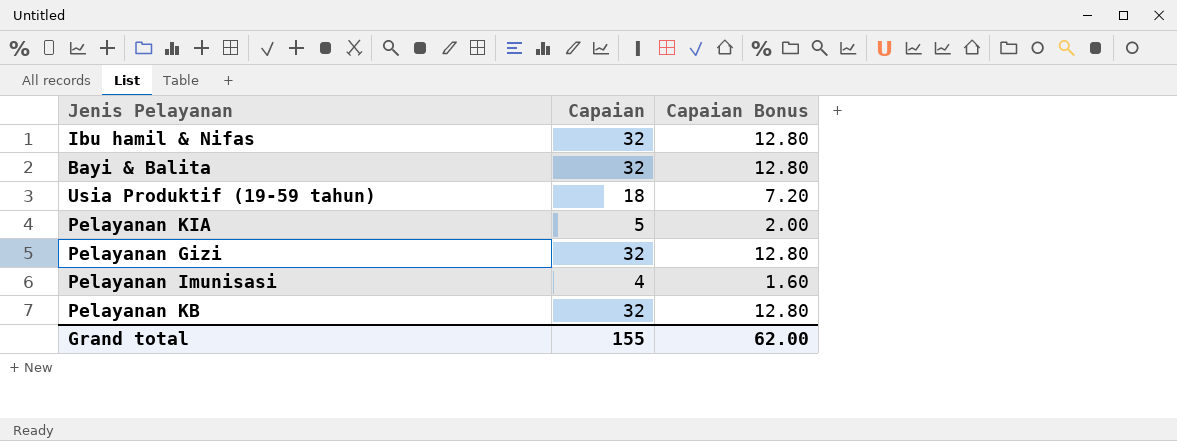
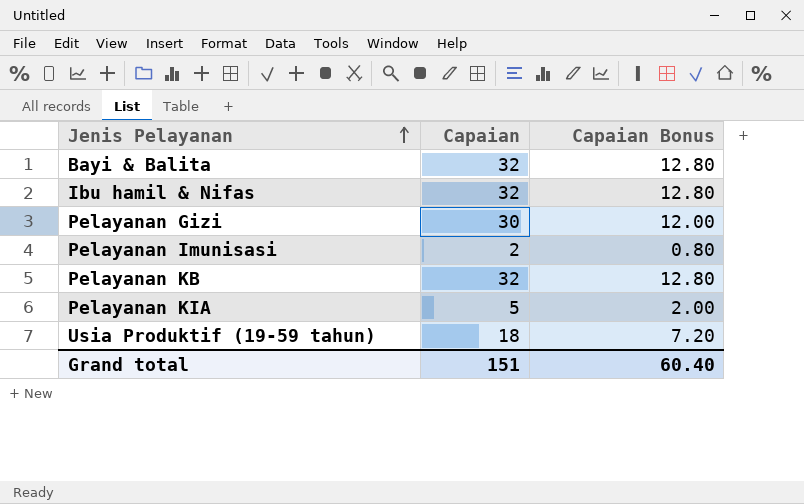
row order: none -> Jenis Pelayanan ascending
Pelayanan Gizi | Capaian: 32 -> 30
Pelayanan Gizi | Capaian Bonus: 12.80 -> 12.00
Pelayanan Imunisasi | Capaian: 4 -> 2
Pelayanan Imunisasi | Capaian Bonus: 1.60 -> 0.80
Grand total | Capaian: 155 -> 151
Grand total | Capaian Bonus: 62.00 -> 60.40

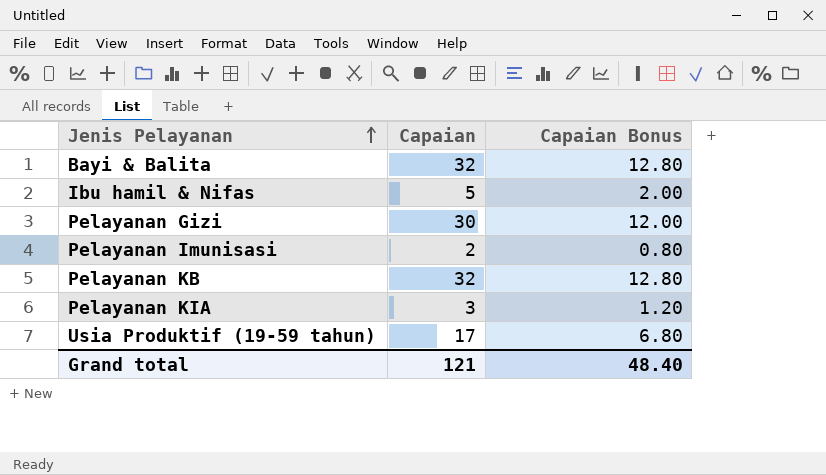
Ibu hamil & Nifas | Capaian: 32 -> 5
Ibu hamil & Nifas | Capaian Bonus: 12.80 -> 2.00
Pelayanan KIA | Capaian: 5 -> 3
Pelayanan KIA | Capaian Bonus: 2.00 -> 1.20
Usia Produktif (19-59 tahun) | Capaian: 18 -> 17
Usia Produktif (19-59 tahun) | Capaian Bonus: 7.20 -> 6.80
Grand total | Capaian: 151 -> 121
Grand total | Capaian Bonus: 60.40 -> 48.40

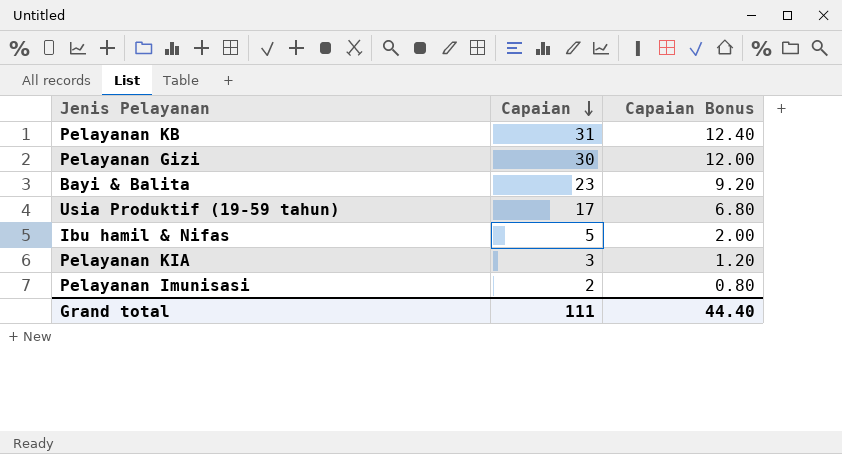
row order: Jenis Pelayanan ascending -> Capaian descending
Pelayanan KB | Capaian: 32 -> 31
Pelayanan KB | Capaian Bonus: 12.80 -> 12.40
Bayi & Balita | Capaian: 32 -> 23
Bayi & Balita | Capaian Bonus: 12.80 -> 9.20
Grand total | Capaian: 121 -> 111
Grand total | Capaian Bonus: 48.40 -> 44.40

